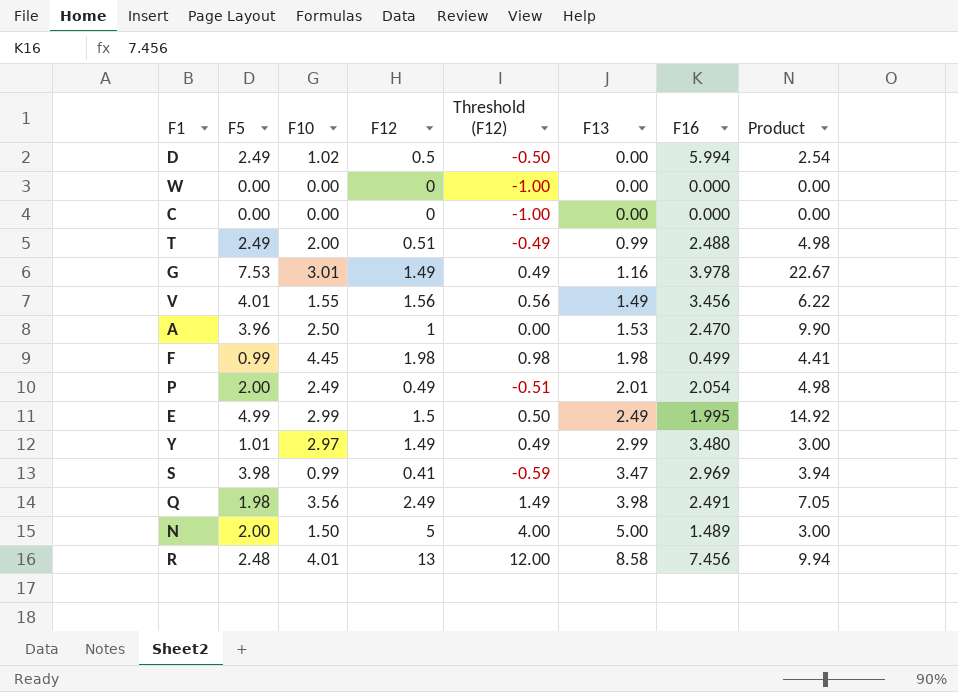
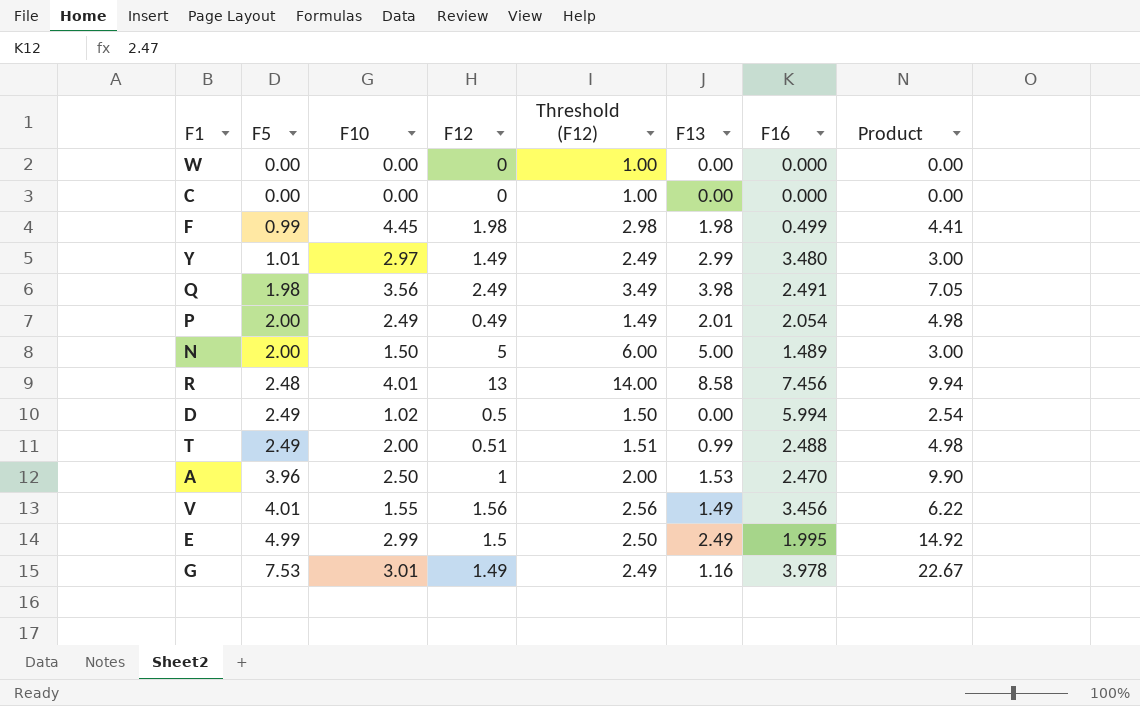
row order: F13 ascending -> F5 ascending
column Threshold (F12) | formula: [F12] - 1 -> [F12] + 1
row S: 3.98 | 0.99 | 0.41 | -0.59 | 3.47 | 2.969 | 3.94 -> none

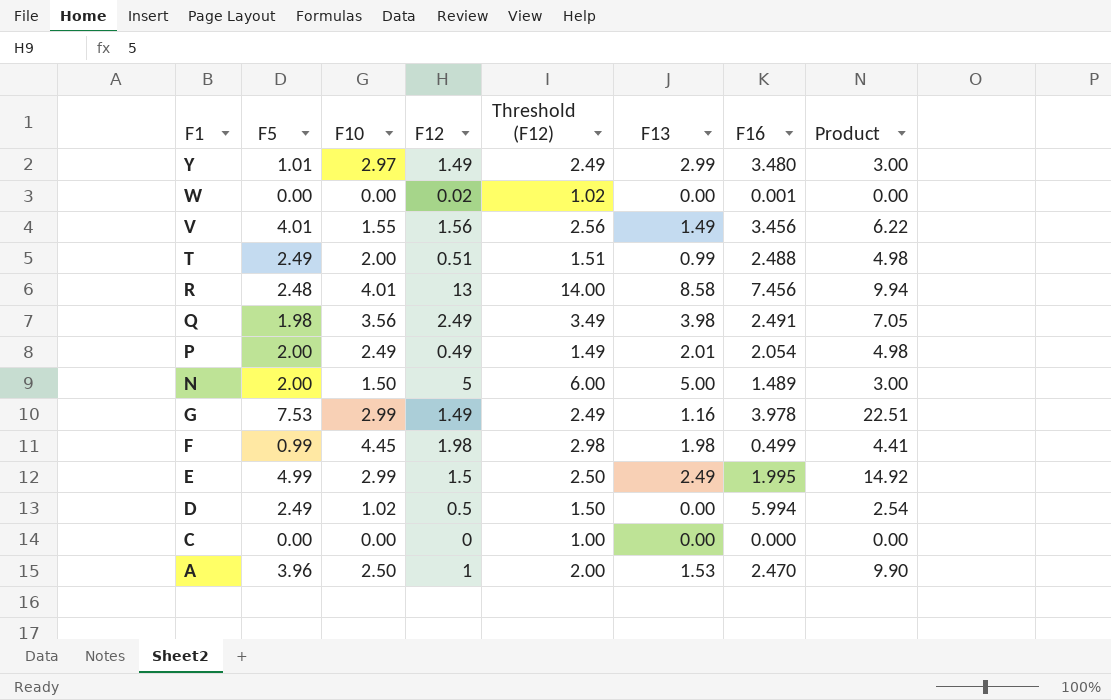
row order: F5 ascending -> F1 descending
W | F12: 0 -> 0.02
W | Threshold (F12): 1.00 -> 1.02
W | F16: 0.000 -> 0.001
G | F10: 3.01 -> 2.99
G | Product: 22.67 -> 22.51

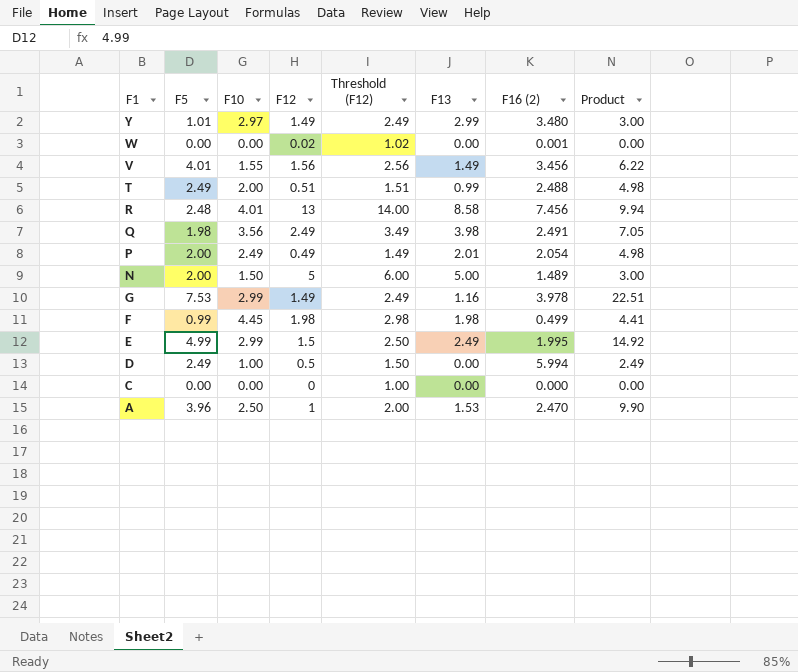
column name: F16 -> F16 (2)
D | F10: 1.02 -> 1.00
D | Product: 2.54 -> 2.49

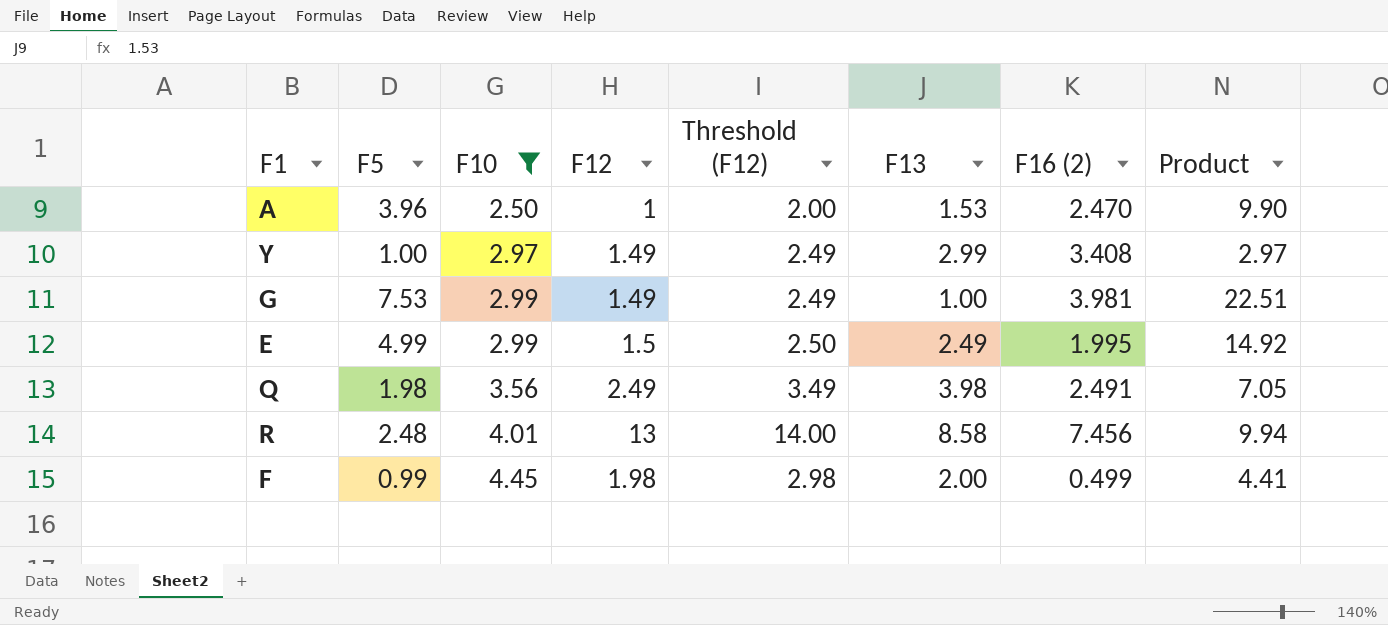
filter: none -> F10 >= 2.50
row order: F1 descending -> F10 ascending
Y | F5: 1.01 -> 1.00
Y | F16 (2): 3.480 -> 3.408
Y | Product: 3.00 -> 2.97
G | F13: 1.16 -> 1.00
G | F16 (2): 3.978 -> 3.981
F | F13: 1.98 -> 2.00

